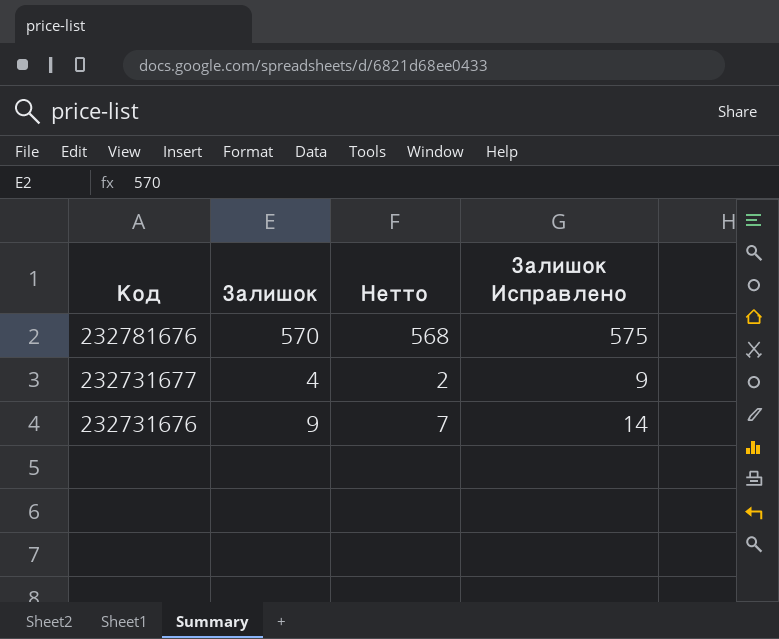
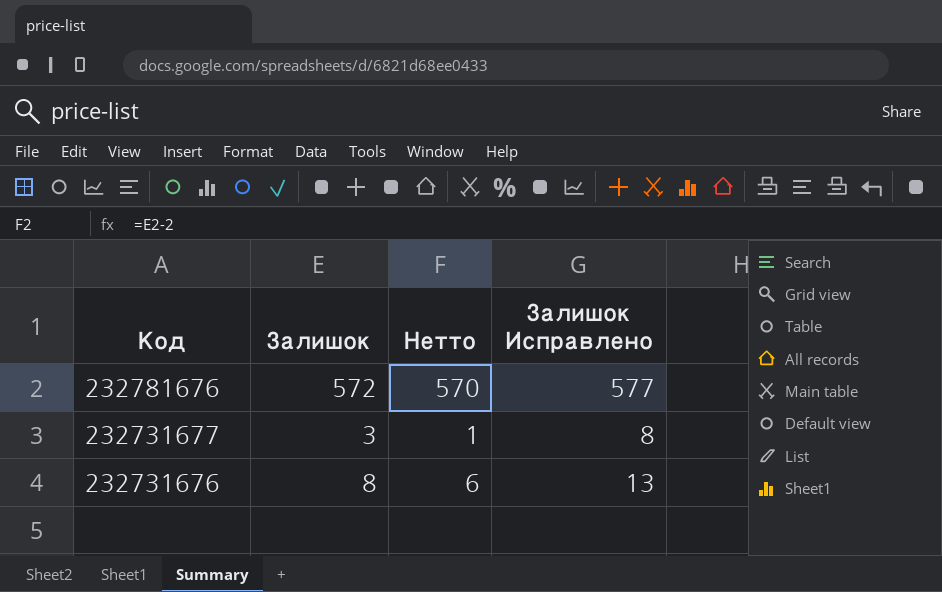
232781676 | Залишок: 570 -> 572
232781676 | Нетто: 568 -> 570
232781676 | Залишок Исправлено: 575 -> 577
232731677 | Залишок: 4 -> 3
232731677 | Нетто: 2 -> 1
232731677 | Залишок Исправлено: 9 -> 8
232731676 | Залишок: 9 -> 8
232731676 | Нетто: 7 -> 6
232731676 | Залишок Исправлено: 14 -> 13

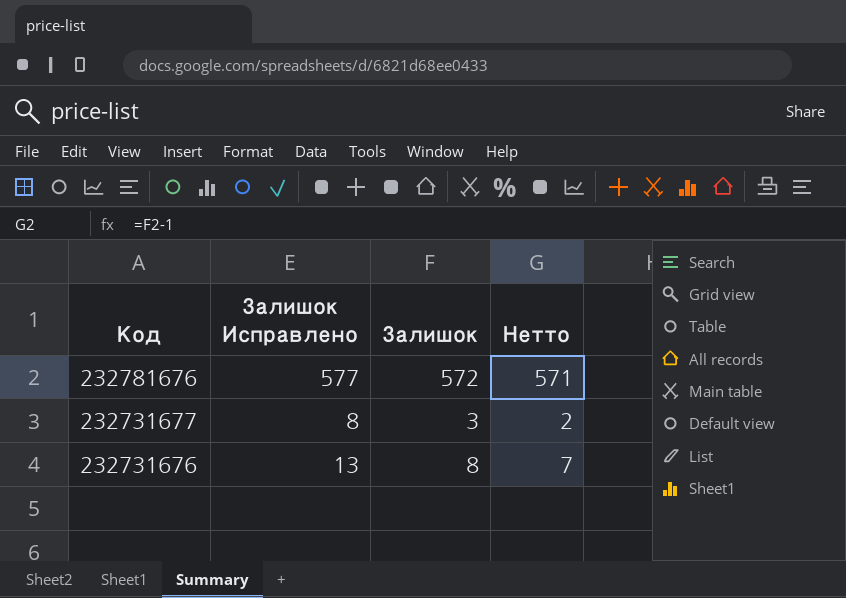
column Залишок Исправлено | position: 4 -> 2
column Нетто | formula: [Залишок] - 2 -> [Залишок] - 1

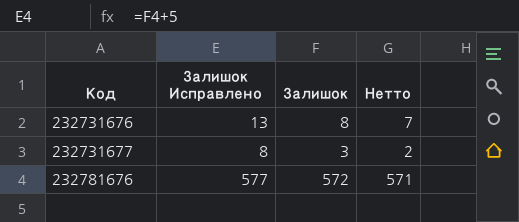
row order: Код descending -> Код ascending

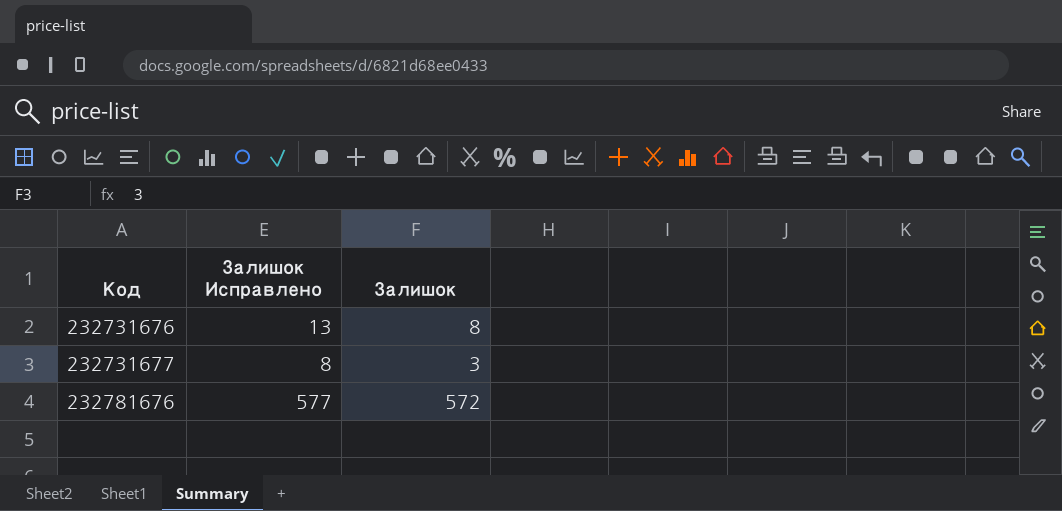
column Нетто | formula: [Залишок] - 1 -> none

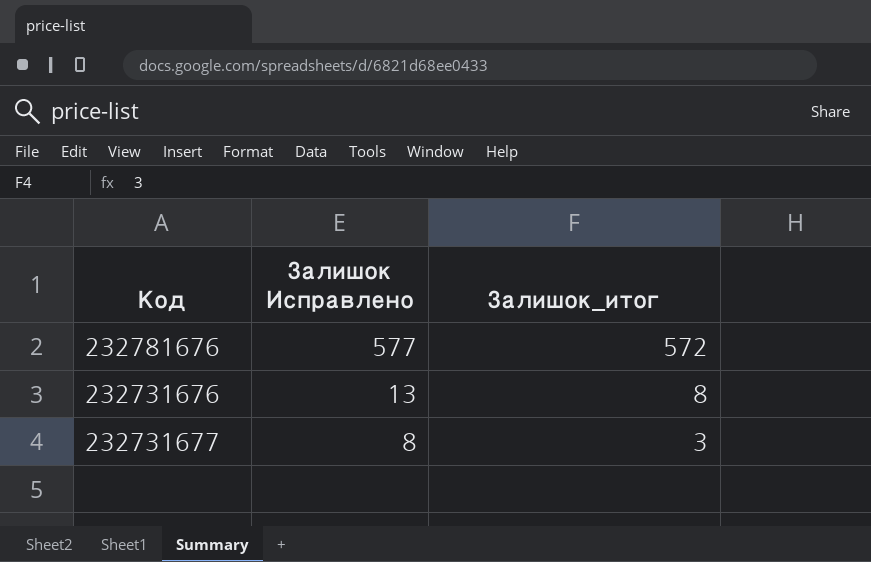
row order: Код ascending -> Залишок Исправлено descending
column name: Залишок -> Залишок_итог

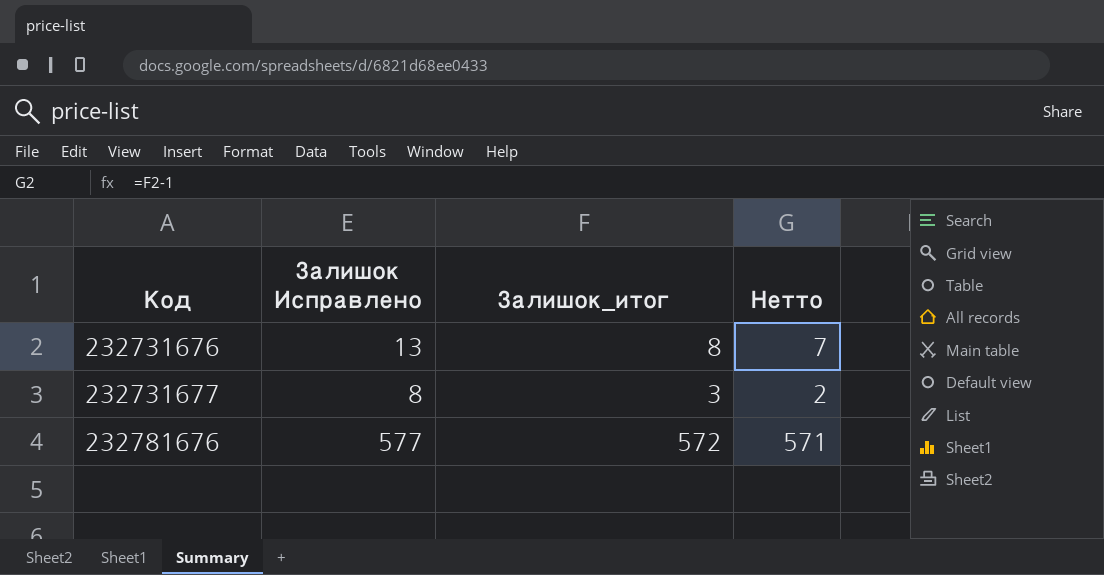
row order: Залишок Исправлено descending -> Код ascending
column Нетто | formula: none -> [Залишок_итог] - 1

